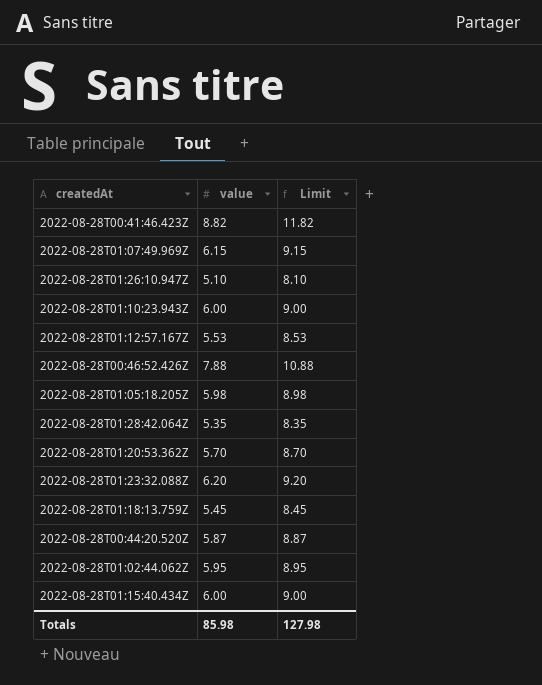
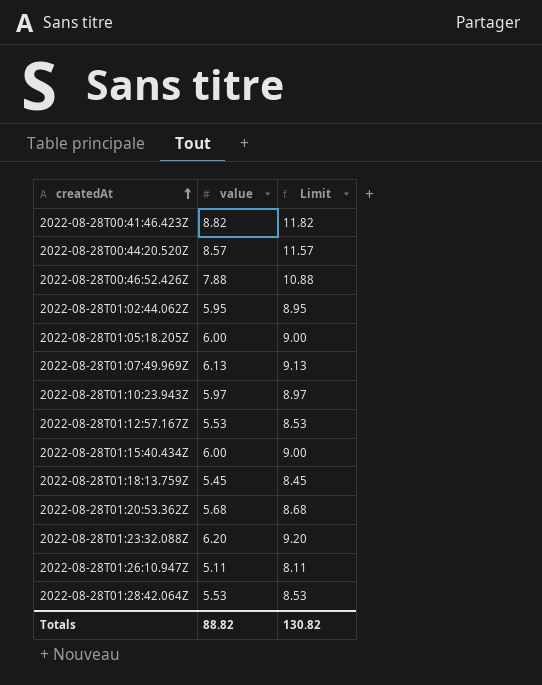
row order: none -> createdAt ascending
2022-08-28T00:44:20.520Z | value: 5.87 -> 8.57
2022-08-28T00:44:20.520Z | Limit: 8.87 -> 11.57
2022-08-28T01:05:18.205Z | value: 5.98 -> 6.00
2022-08-28T01:05:18.205Z | Limit: 8.98 -> 9.00
2022-08-28T01:07:49.969Z | value: 6.15 -> 6.13
2022-08-28T01:07:49.969Z | Limit: 9.15 -> 9.13
2022-08-28T01:10:23.943Z | value: 6.00 -> 5.97
2022-08-28T01:10:23.943Z | Limit: 9.00 -> 8.97
2022-08-28T01:20:53.362Z | value: 5.70 -> 5.68
2022-08-28T01:20:53.362Z | Limit: 8.70 -> 8.68
2022-08-28T01:26:10.947Z | value: 5.10 -> 5.11
2022-08-28T01:26:10.947Z | Limit: 8.10 -> 8.11
2022-08-28T01:28:42.064Z | value: 5.35 -> 5.53
2022-08-28T01:28:42.064Z | Limit: 8.35 -> 8.53
Totals | value: 85.98 -> 88.82
Totals | Limit: 127.98 -> 130.82

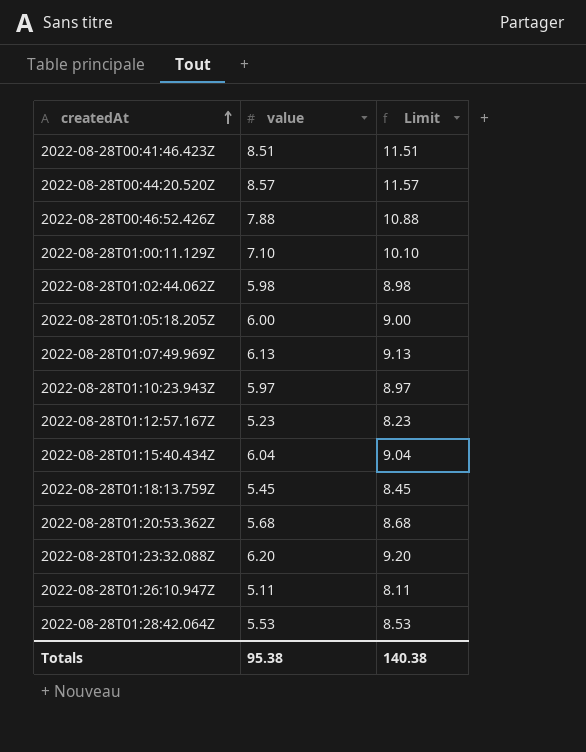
2022-08-28T00:41:46.423Z | value: 8.82 -> 8.51
2022-08-28T00:41:46.423Z | Limit: 11.82 -> 11.51
row 2022-08-28T01:00:11.129Z: none -> 7.10 | 10.10
2022-08-28T01:02:44.062Z | value: 5.95 -> 5.98
2022-08-28T01:02:44.062Z | Limit: 8.95 -> 8.98
2022-08-28T01:12:57.167Z | value: 5.53 -> 5.23
2022-08-28T01:12:57.167Z | Limit: 8.53 -> 8.23
2022-08-28T01:15:40.434Z | value: 6.00 -> 6.04
2022-08-28T01:15:40.434Z | Limit: 9.00 -> 9.04
Totals | value: 88.82 -> 95.38
Totals | Limit: 130.82 -> 140.38

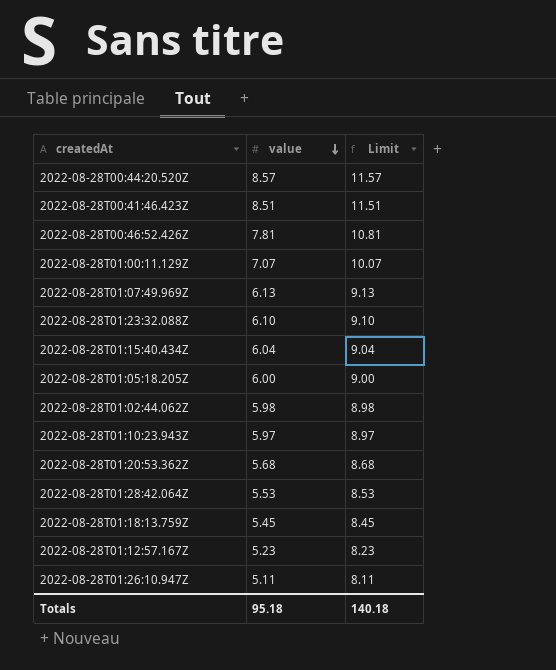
row order: createdAt ascending -> value descending
2022-08-28T00:46:52.426Z | value: 7.88 -> 7.81
2022-08-28T00:46:52.426Z | Limit: 10.88 -> 10.81
2022-08-28T01:00:11.129Z | value: 7.10 -> 7.07
2022-08-28T01:00:11.129Z | Limit: 10.10 -> 10.07
2022-08-28T01:23:32.088Z | value: 6.20 -> 6.10
2022-08-28T01:23:32.088Z | Limit: 9.20 -> 9.10
Totals | value: 95.38 -> 95.18
Totals | Limit: 140.38 -> 140.18

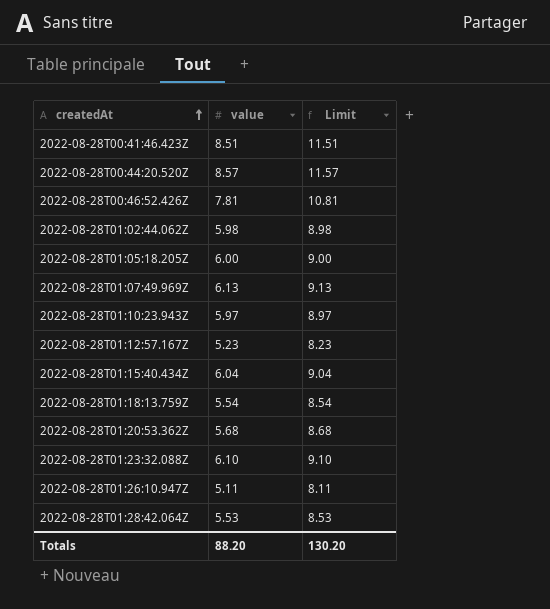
row order: value descending -> createdAt ascending
row 2022-08-28T01:00:11.129Z: 7.07 | 10.07 -> none
2022-08-28T01:18:13.759Z | value: 5.45 -> 5.54
2022-08-28T01:18:13.759Z | Limit: 8.45 -> 8.54
Totals | value: 95.18 -> 88.20
Totals | Limit: 140.18 -> 130.20

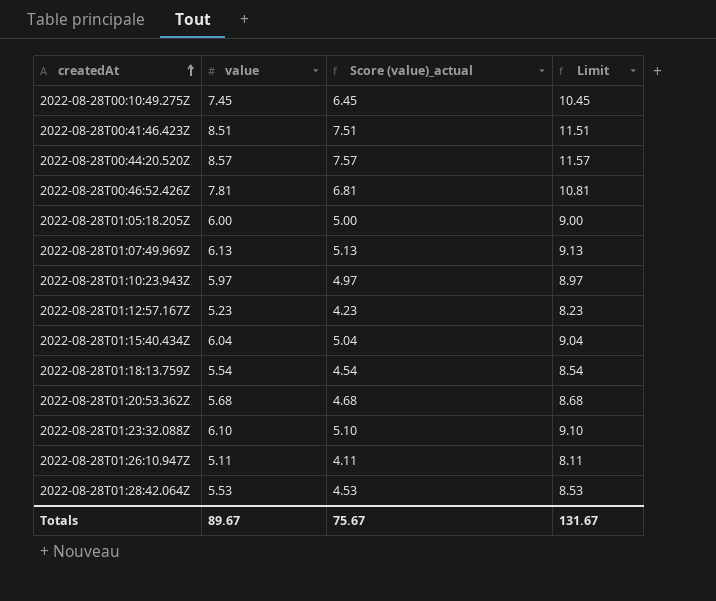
column Score (value)_actual | formula: none -> [value] - 1
row 2022-08-28T01:02:44.062Z: 5.98 | 8.98 -> none
row 2022-08-28T00:10:49.275Z: none -> 7.45 | 6.45 | 10.45
Totals | value: 88.20 -> 89.67
Totals | Limit: 130.20 -> 131.67

